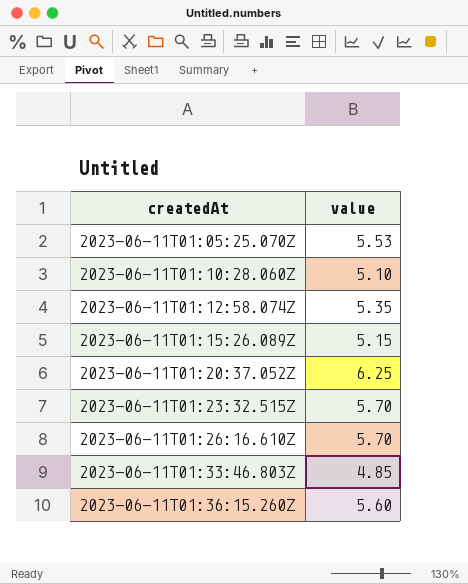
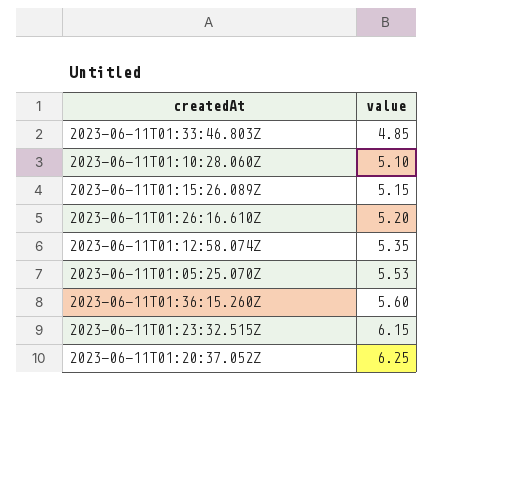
row order: createdAt ascending -> value ascending
2023-06-11T01:26:16.610Z | value: 5.70 -> 5.20
2023-06-11T01:23:32.515Z | value: 5.70 -> 6.15

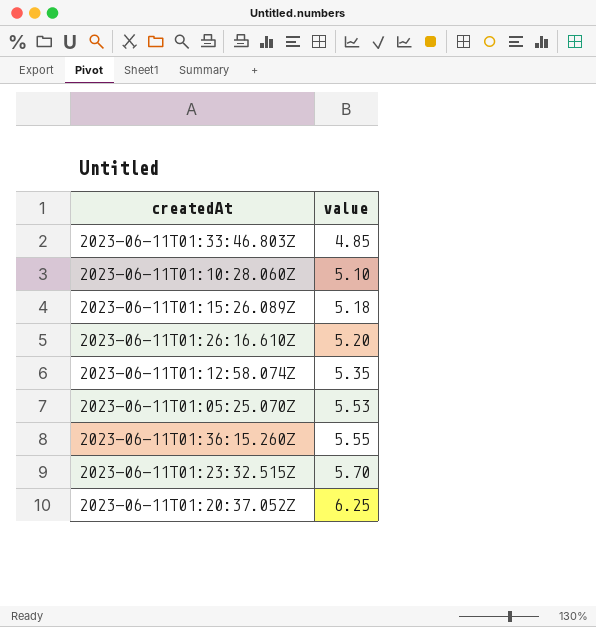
2023-06-11T01:15:26.089Z | value: 5.15 -> 5.18
2023-06-11T01:36:15.260Z | value: 5.60 -> 5.55
2023-06-11T01:23:32.515Z | value: 6.15 -> 5.70

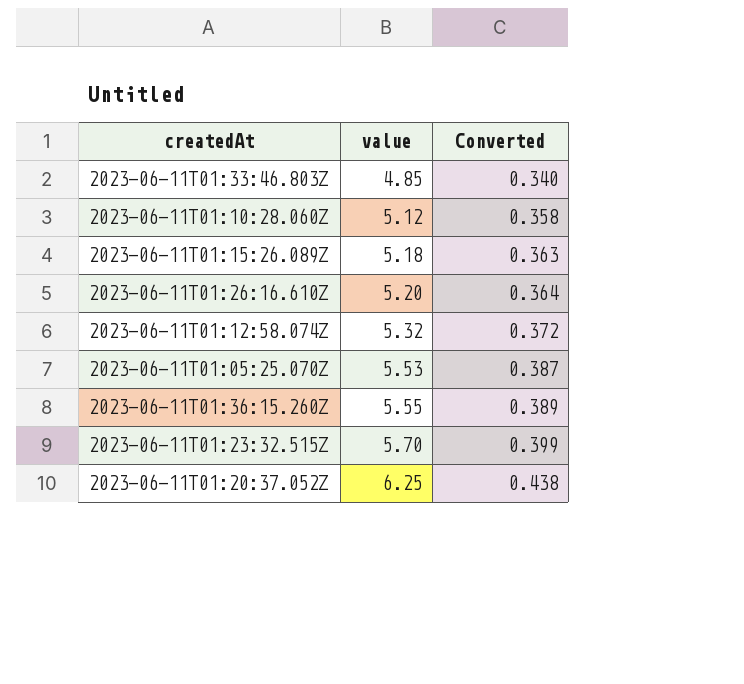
column Converted | formula: none -> [value] * 0.07
2023-06-11T01:10:28.060Z | value: 5.10 -> 5.12
2023-06-11T01:12:58.074Z | value: 5.35 -> 5.32

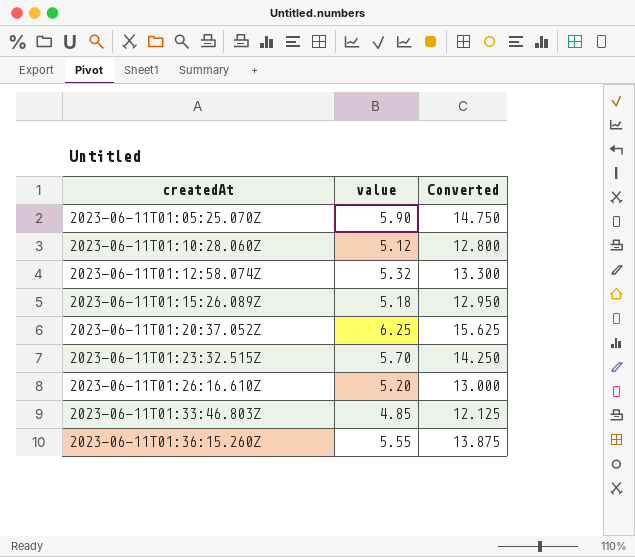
row order: value ascending -> createdAt ascending
column Converted | formula: [value] * 0.07 -> [value] * 2.5
2023-06-11T01:05:25.070Z | value: 5.53 -> 5.90

